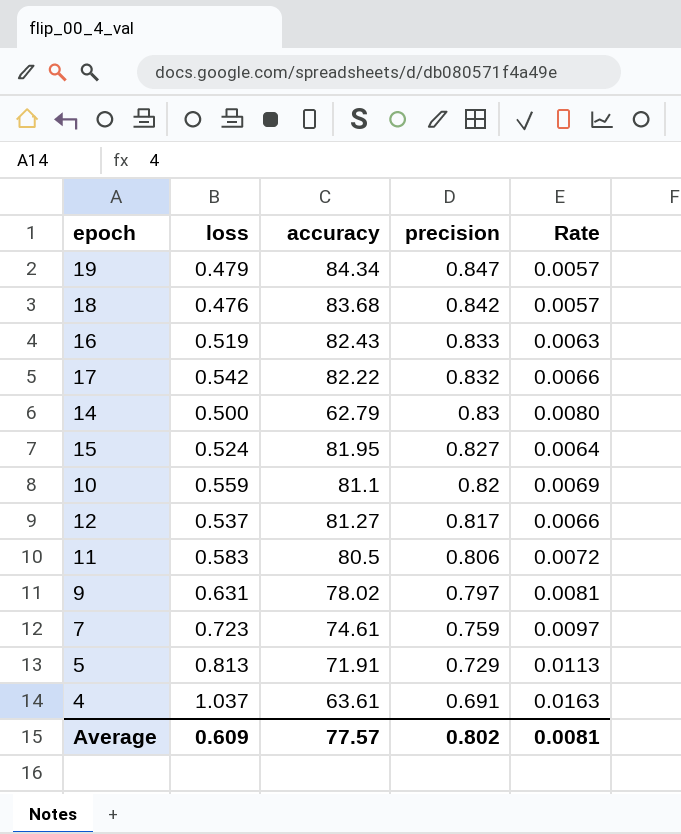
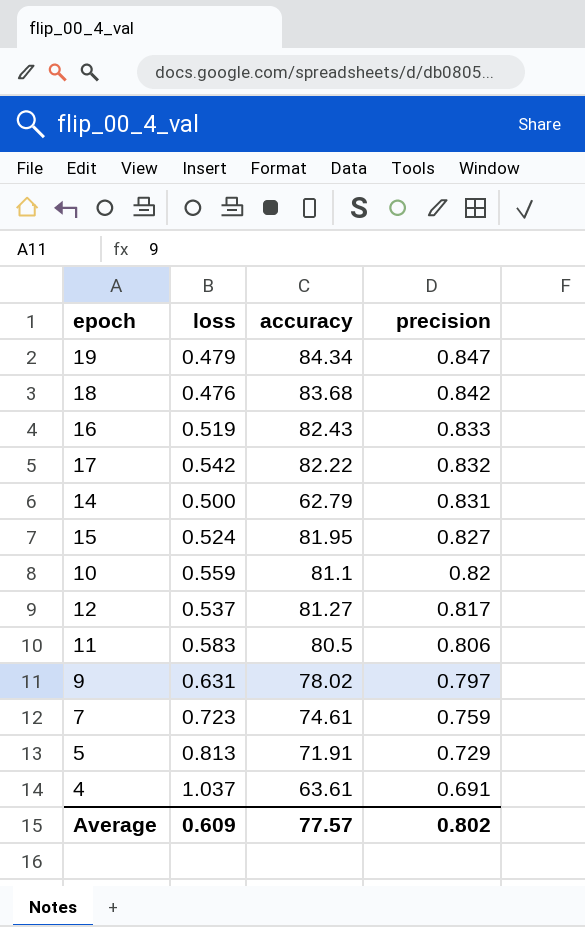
column Rate | formula: [loss] / [accuracy] -> none
14 | precision: 0.83 -> 0.831

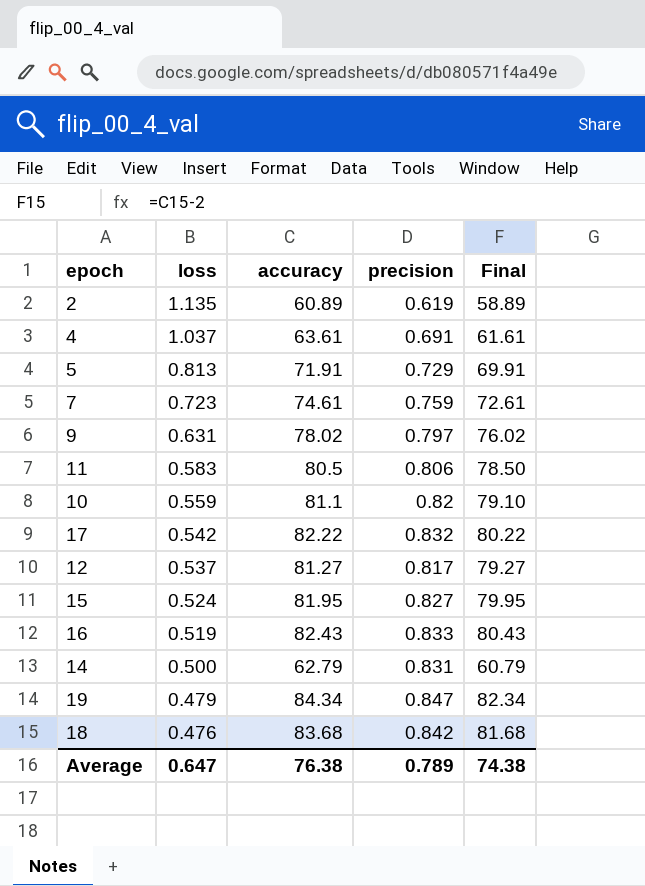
row order: precision descending -> loss descending
column Final | formula: none -> [accuracy] - 2
row 2: none -> 1.135 | 60.89 | 0.619 | 58.89
Average | loss: 0.609 -> 0.647
Average | accuracy: 77.57 -> 76.38
Average | precision: 0.802 -> 0.789

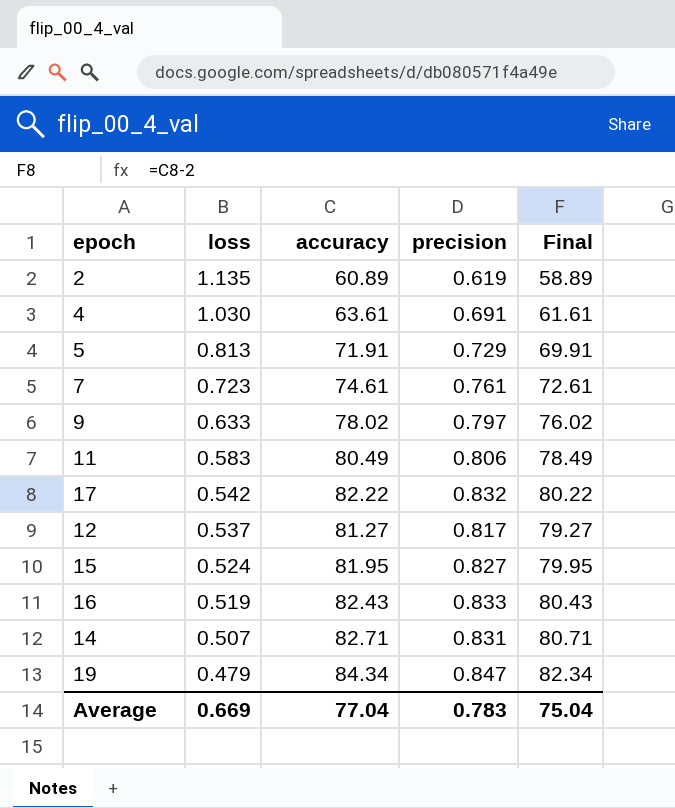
row 10: 0.559 | 81.1 | 0.82 | 79.10 -> none
row 18: 0.476 | 83.68 | 0.842 | 81.68 -> none
4 | loss: 1.037 -> 1.030
7 | precision: 0.759 -> 0.761
9 | loss: 0.631 -> 0.633
11 | accuracy: 80.5 -> 80.49
11 | Final: 78.50 -> 78.49
14 | loss: 0.500 -> 0.507
14 | accuracy: 62.79 -> 82.71
14 | Final: 60.79 -> 80.71
Average | loss: 0.647 -> 0.669
Average | accuracy: 76.38 -> 77.04
Average | precision: 0.789 -> 0.783
Average | Final: 74.38 -> 75.04

